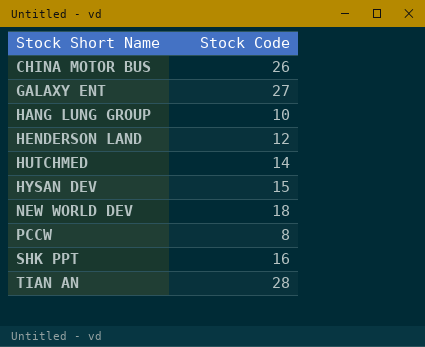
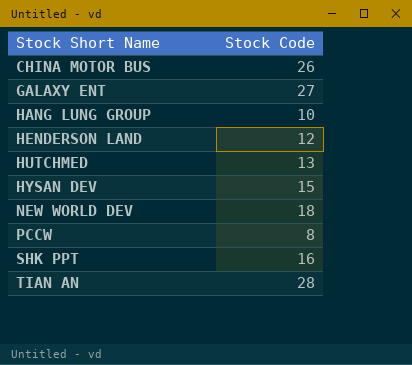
HUTCHMED | Stock Code: 14 -> 13

